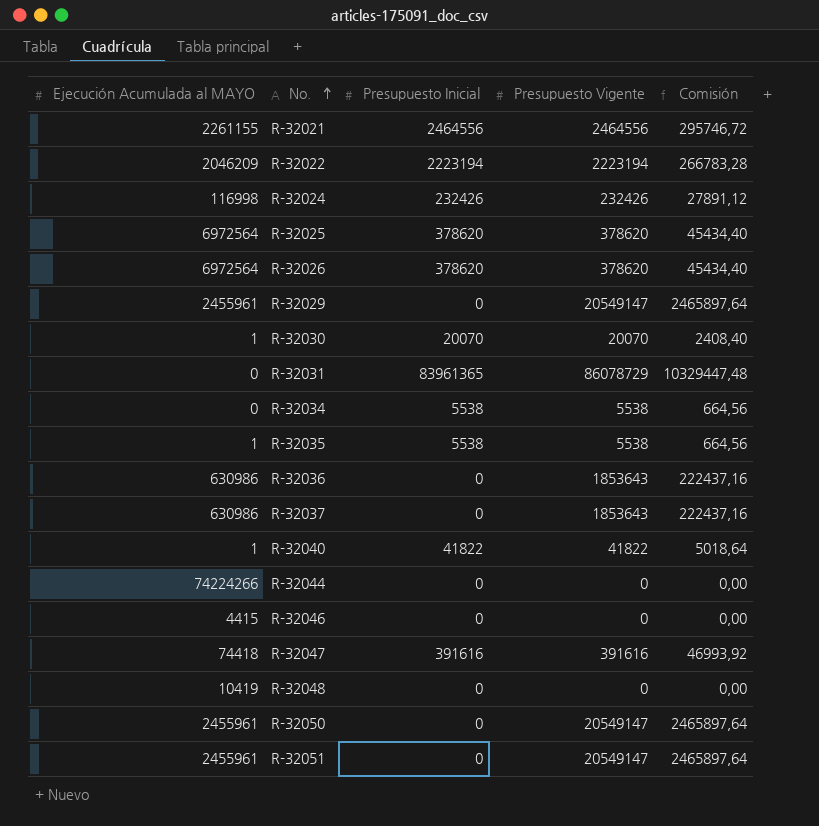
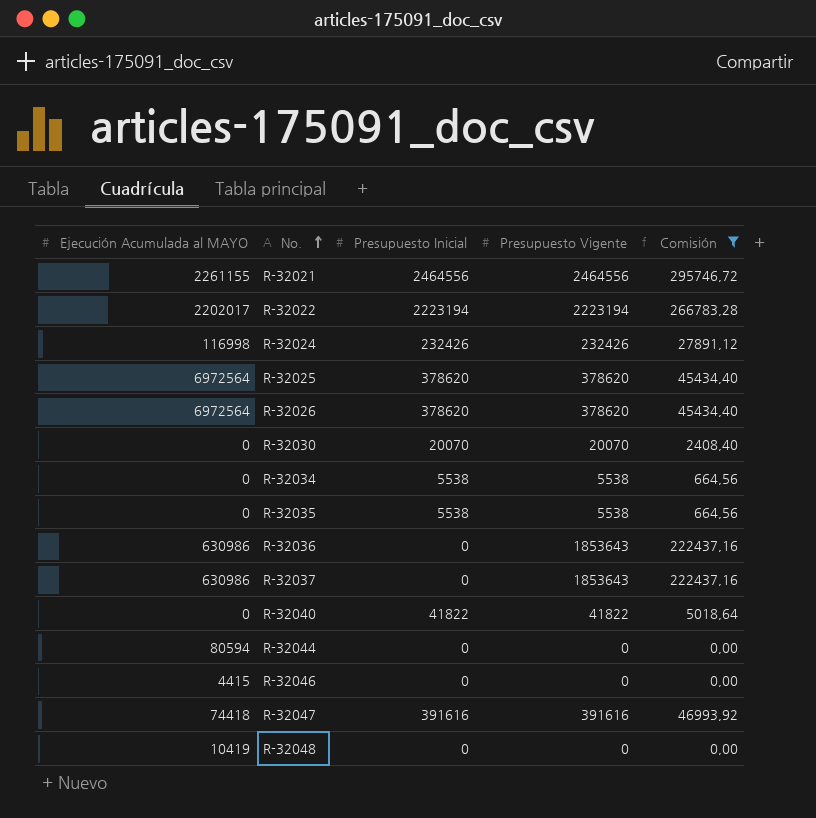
filter: none -> Comisión <= 295746,72
R-32022 | Ejecución Acumulada al MAYO: 2046209 -> 2202017
R-32030 | Ejecución Acumulada al MAYO: 1 -> 0
R-32035 | Ejecución Acumulada al MAYO: 1 -> 0
R-32040 | Ejecución Acumulada al MAYO: 1 -> 0
R-32044 | Ejecución Acumulada al MAYO: 74224266 -> 80594

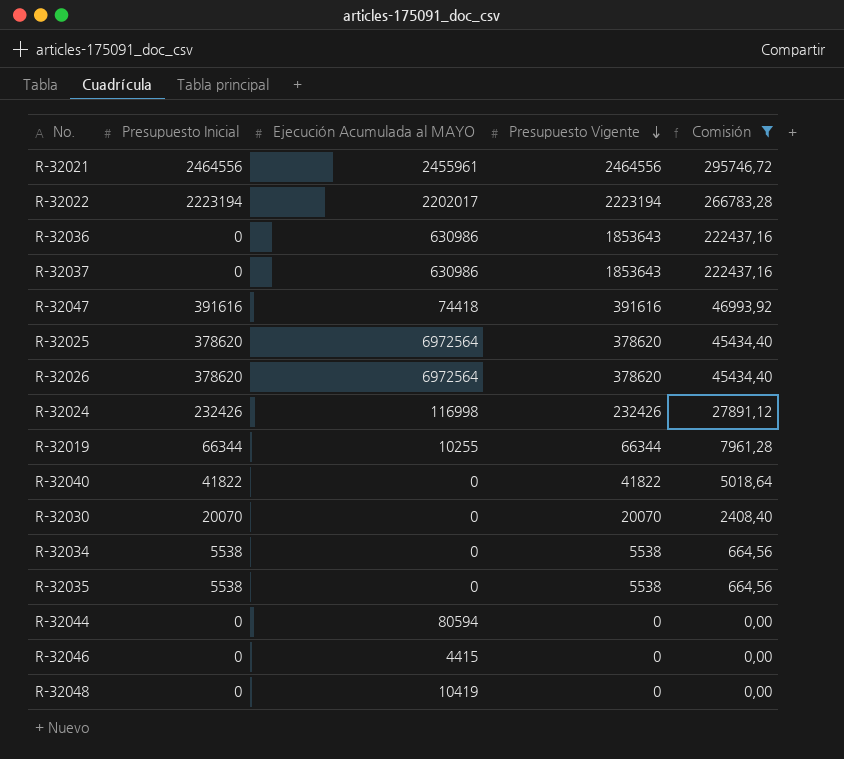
row order: No. ascending -> Presupuesto Vigente descending
column Ejecución Acumulada al MAYO | position: 1 -> 3
R-32021 | Ejecución Acumulada al MAYO: 2261155 -> 2455961
row R-32019: none -> 66344 | 10255 | 66344 | 7961,28

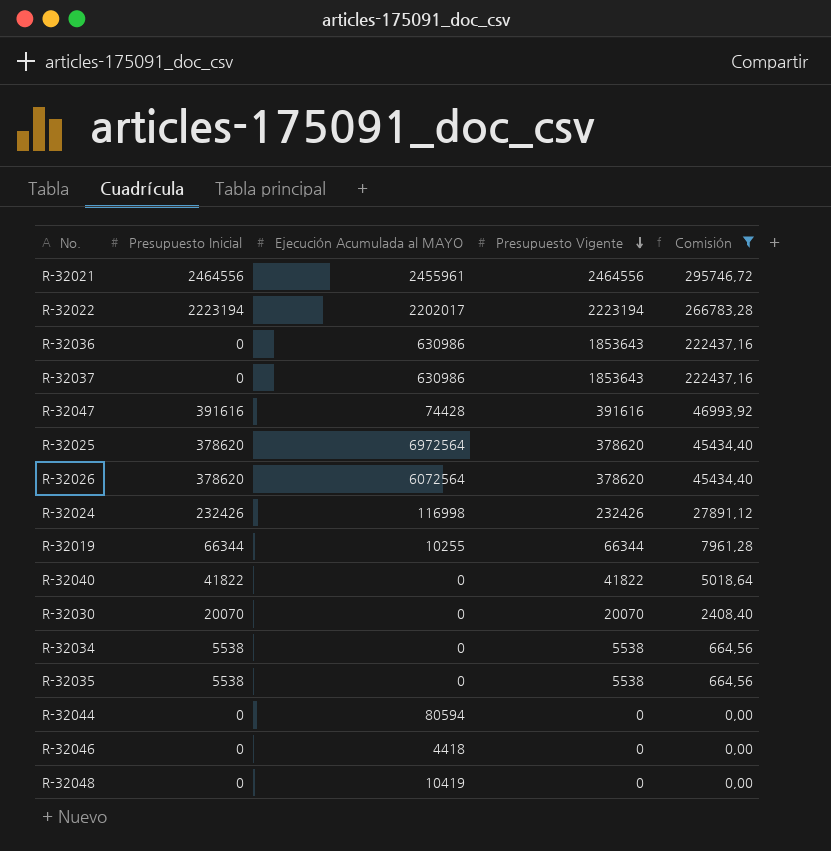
R-32047 | Ejecución Acumulada al MAYO: 74418 -> 74428
R-32026 | Ejecución Acumulada al MAYO: 6972564 -> 6072564
R-32046 | Ejecución Acumulada al MAYO: 4415 -> 4418

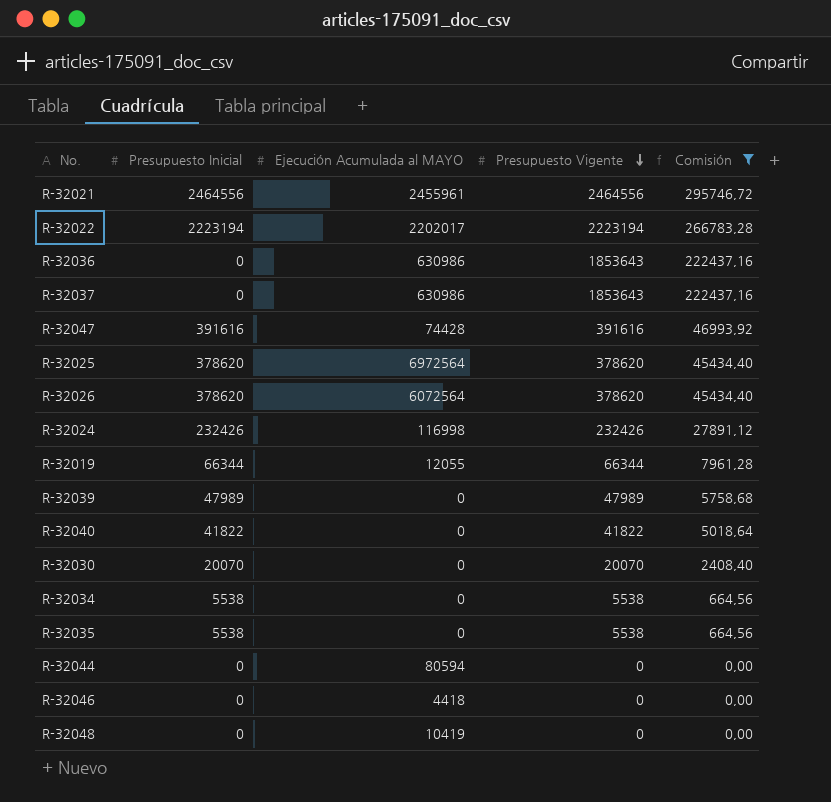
R-32019 | Ejecución Acumulada al MAYO: 10255 -> 12055
row R-32039: none -> 47989 | 0 | 47989 | 5758,68

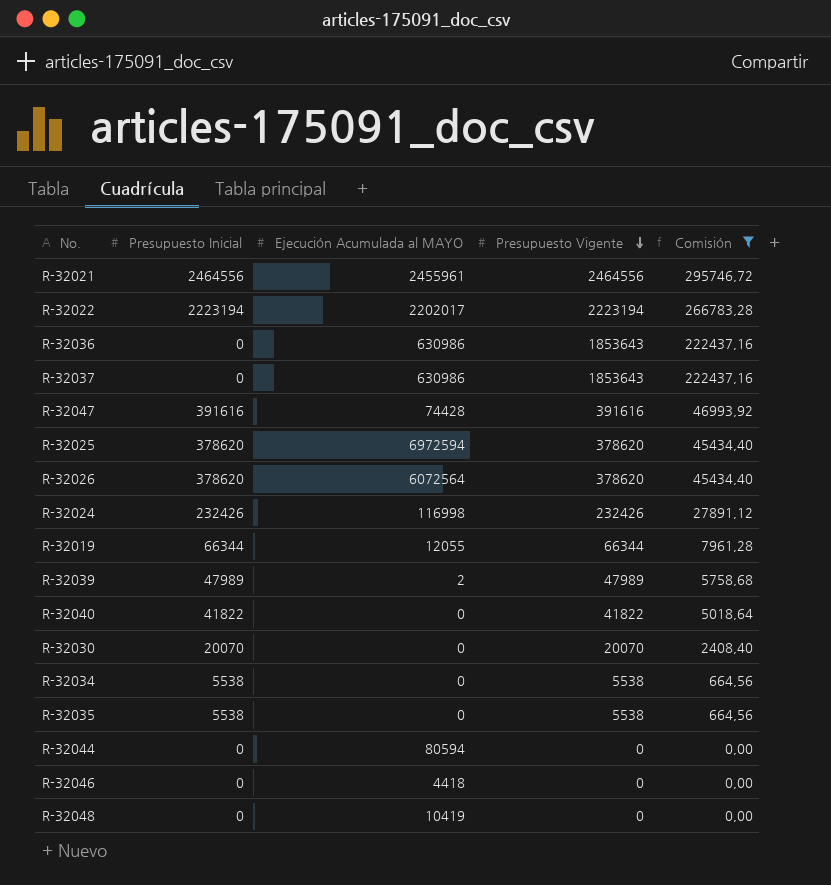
R-32025 | Ejecución Acumulada al MAYO: 6972564 -> 6972594
R-32039 | Ejecución Acumulada al MAYO: 0 -> 2

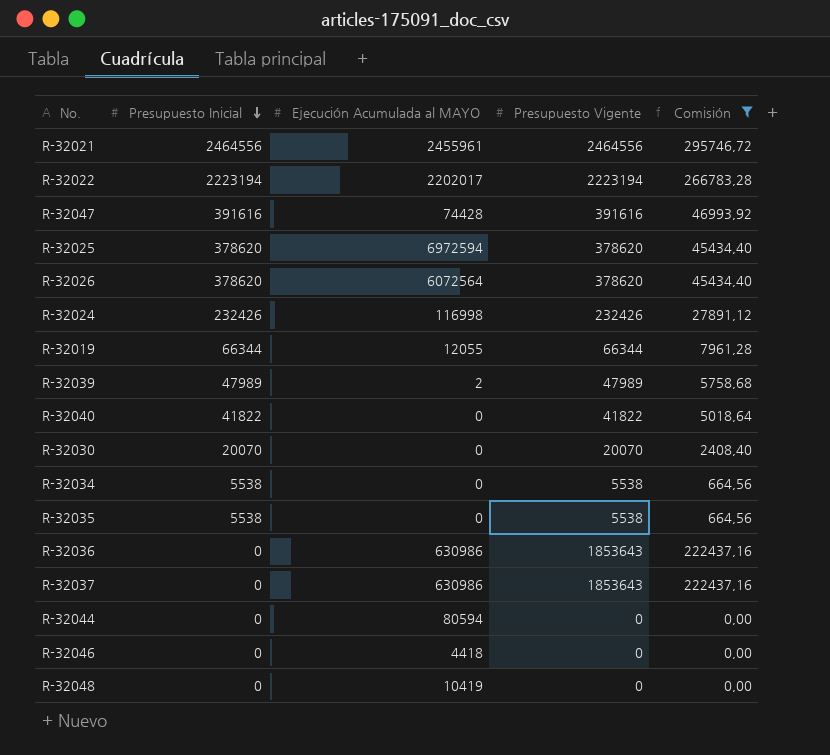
row order: Presupuesto Vigente descending -> Presupuesto Inicial descending

